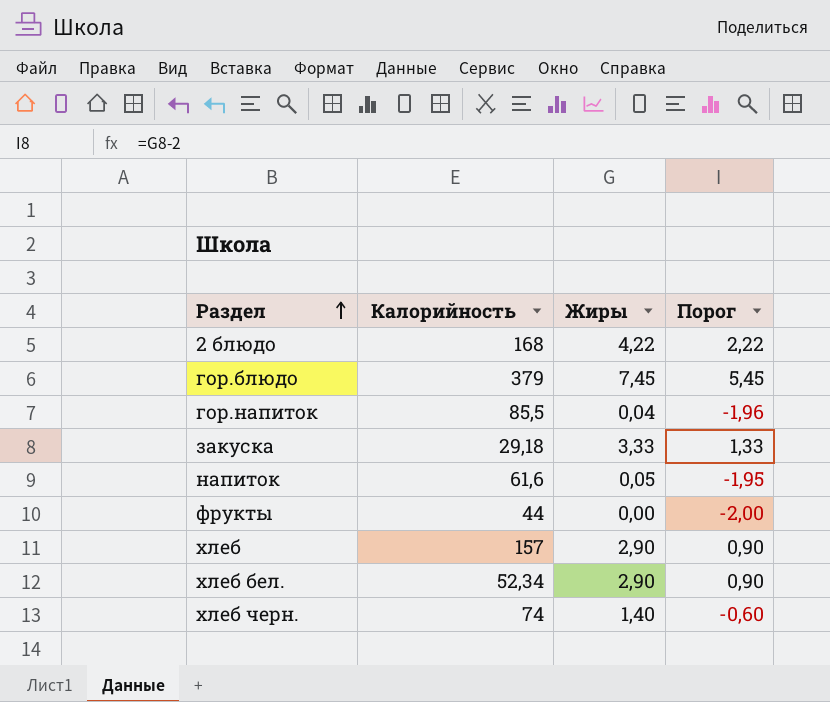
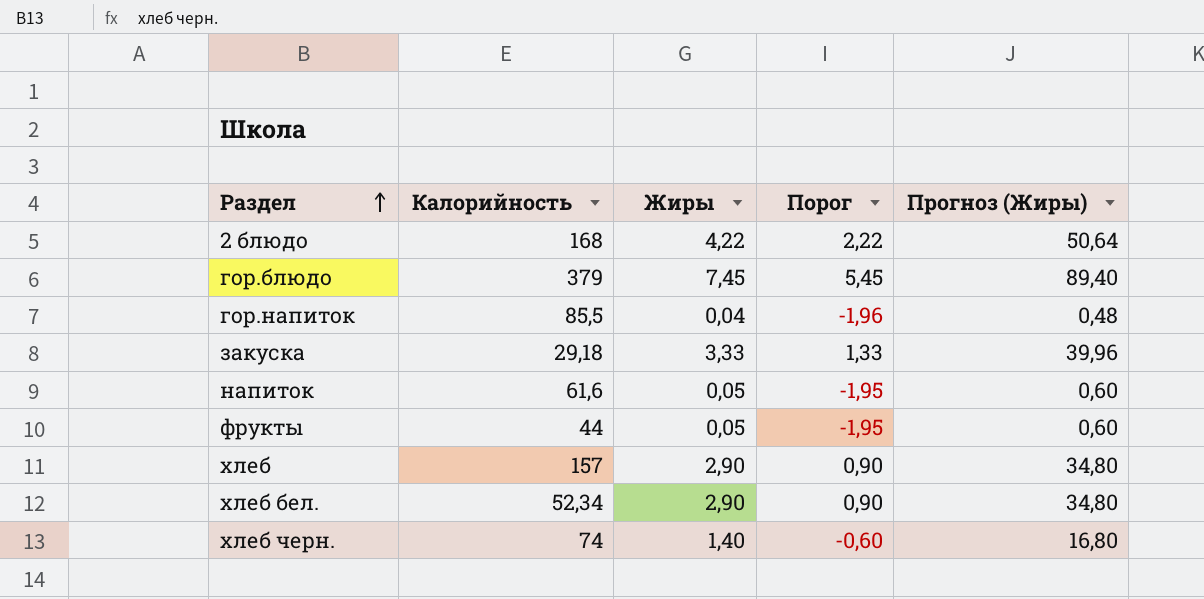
column Прогноз (Жиры) | formula: none -> [Жиры] * 12
фрукты | Жиры: 0,00 -> 0,05
фрукты | Порог: -2,00 -> -1,95

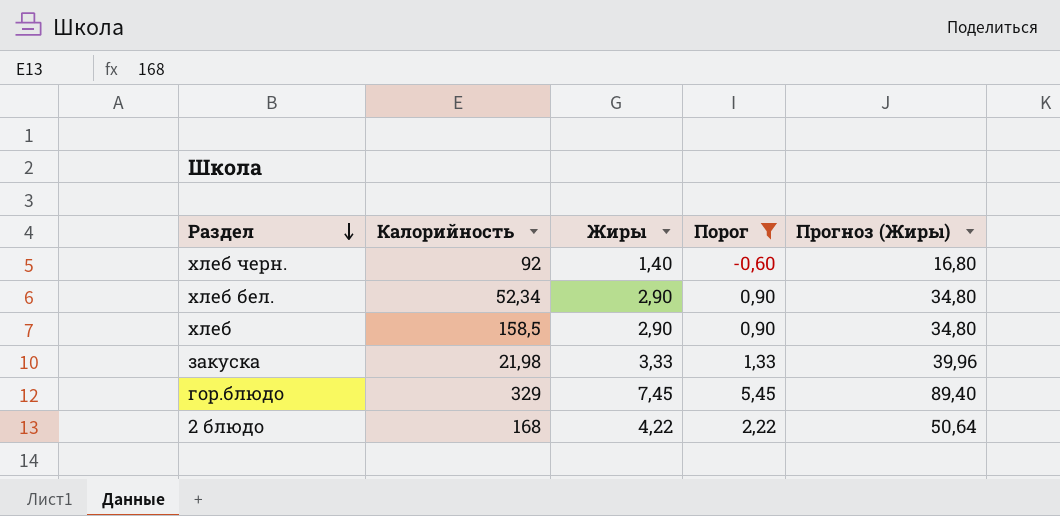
filter: none -> Порог >= -0,60
row order: Раздел ascending -> Раздел descending
хлеб черн. | Калорийность: 74 -> 92
хлеб | Калорийность: 157 -> 158,5
закуска | Калорийность: 29,18 -> 21,98
гор.блюдо | Калорийность: 379 -> 329

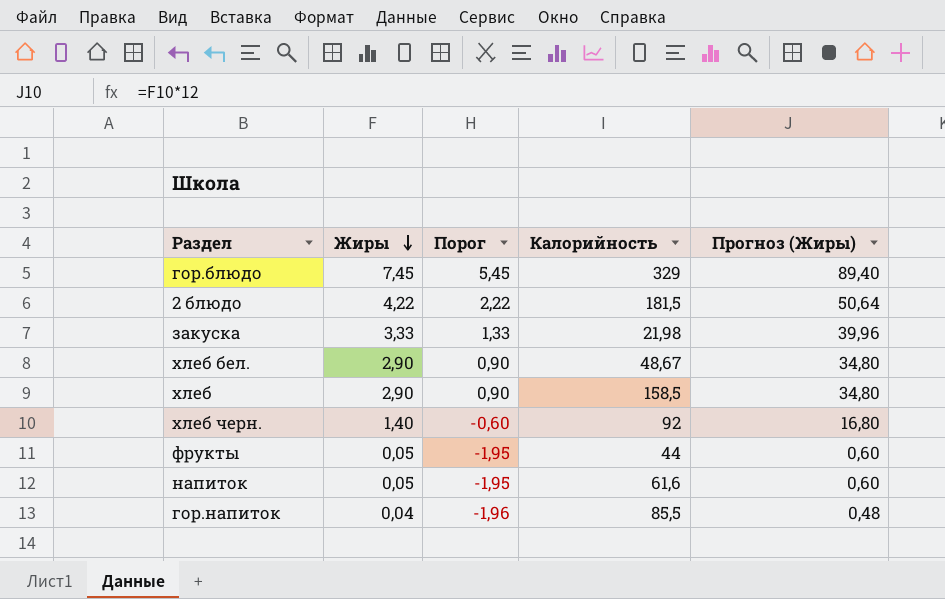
filter: Порог >= -0,60 -> none
row order: Раздел descending -> Жиры descending
column Калорийность | position: 2 -> 4
2 блюдо | Калорийность: 168 -> 181,5
хлеб бел. | Калорийность: 52,34 -> 48,67

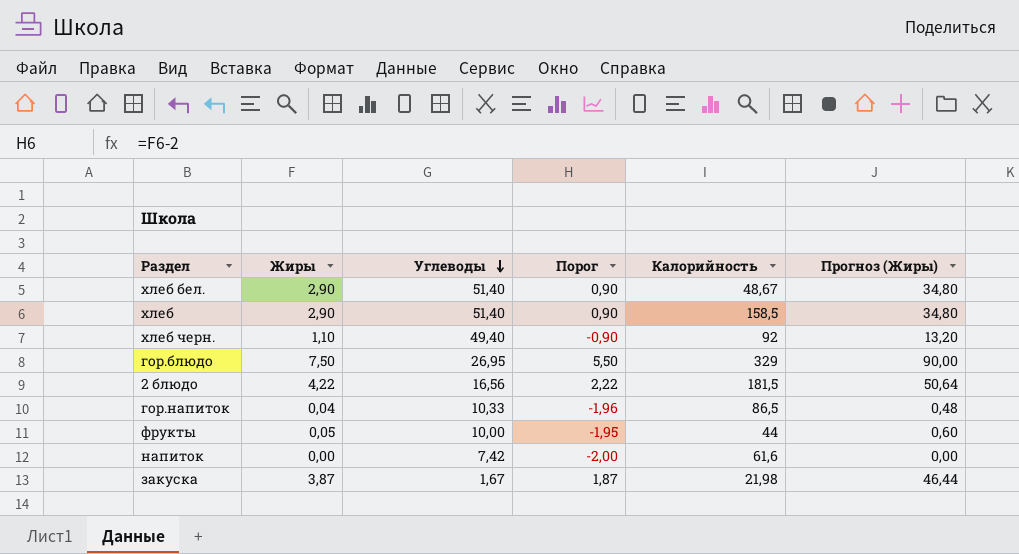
row order: Жиры descending -> Углеводы descending
column Углеводы | position: none -> 3
хлеб черн. | Жиры: 1,40 -> 1,10
хлеб черн. | Порог: -0,60 -> -0,90
хлеб черн. | Прогноз (Жиры): 16,80 -> 13,20
гор.блюдо | Жиры: 7,45 -> 7,50
гор.блюдо | Порог: 5,45 -> 5,50
гор.блюдо | Прогноз (Жиры): 89,40 -> 90,00
гор.напиток | Калорийность: 85,5 -> 86,5
напиток | Жиры: 0,05 -> 0,00
напиток | Порог: -1,95 -> -2,00
напиток | Прогноз (Жиры): 0,60 -> 0,00
закуска | Жиры: 3,33 -> 3,87
закуска | Порог: 1,33 -> 1,87
закуска | Прогноз (Жиры): 39,96 -> 46,44

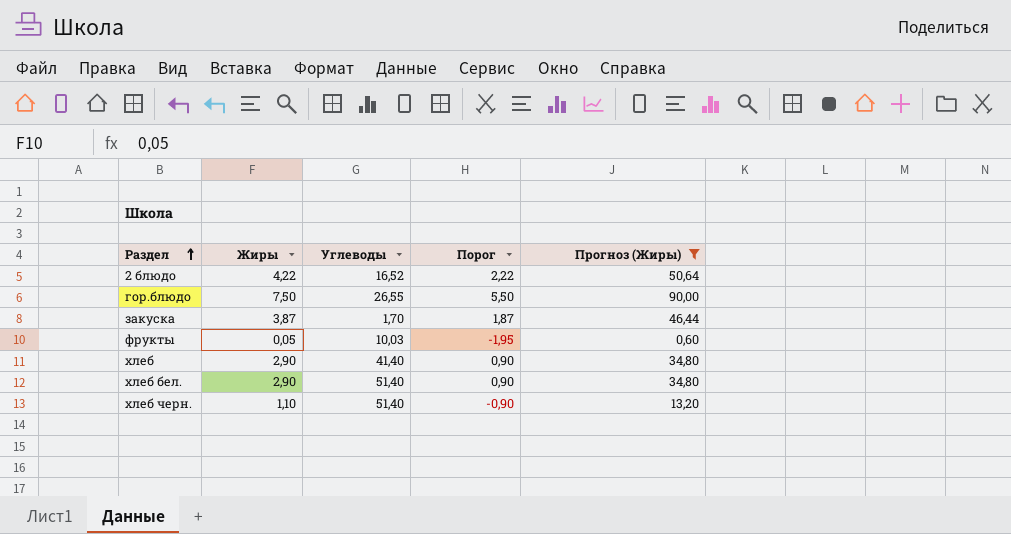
filter: none -> Прогноз (Жиры) >= 0,60
row order: Углеводы descending -> Раздел ascending
column Калорийность | position: 5 -> none
2 блюдо | Углеводы: 16,56 -> 16,52
гор.блюдо | Углеводы: 26,95 -> 26,55
закуска | Углеводы: 1,67 -> 1,70
фрукты | Углеводы: 10,00 -> 10,03
хлеб | Углеводы: 51,40 -> 41,40
хлеб черн. | Углеводы: 49,40 -> 51,40

